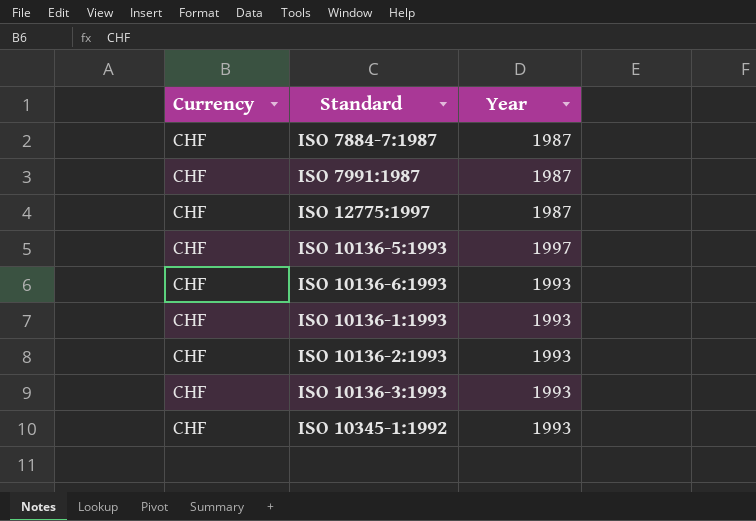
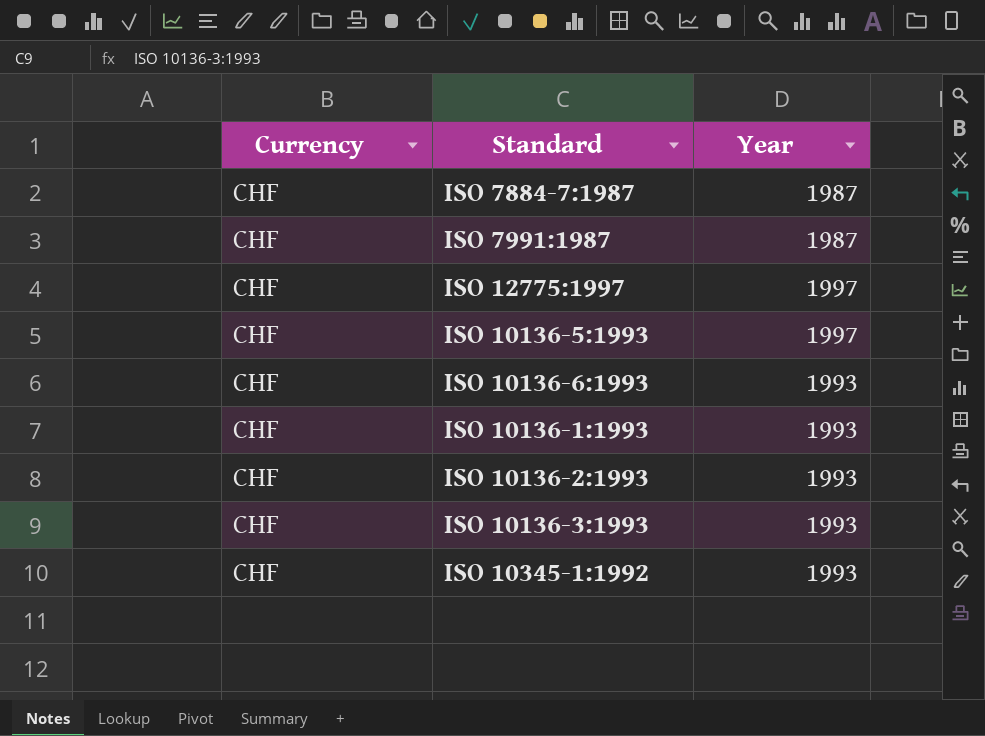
ISO 12775:1997 | Year: 1987 -> 1997

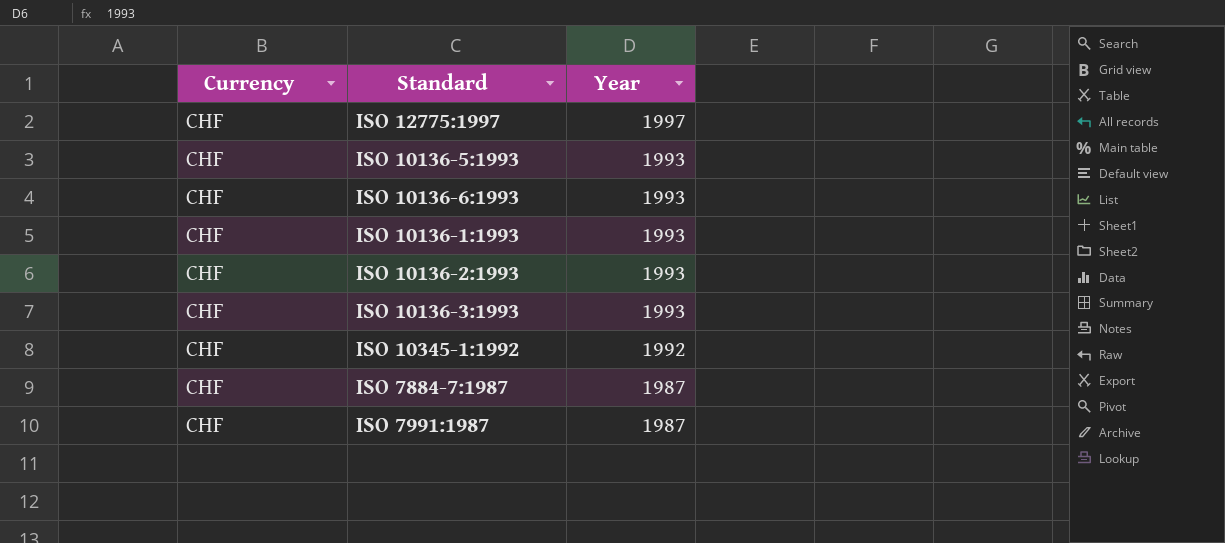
row order: none -> Year descending
ISO 10136-5:1993 | Year: 1997 -> 1993
ISO 10345-1:1992 | Year: 1993 -> 1992

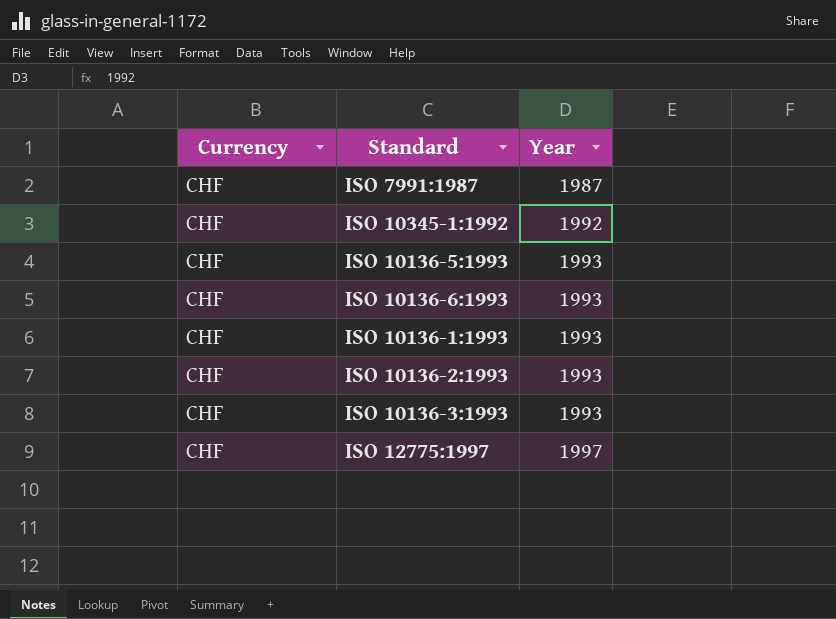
row order: Year descending -> Year ascending
row ISO 7884-7:1987: CHF | 1987 -> none

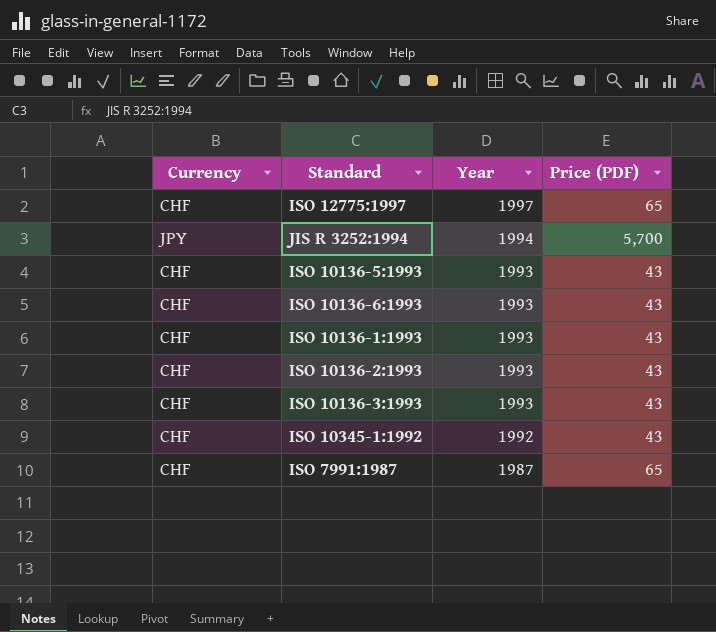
row order: Year ascending -> Year descending
column Price (PDF) | position: none -> 4
row JIS R 3252:1994: none -> JPY | 1994 | 5,700

